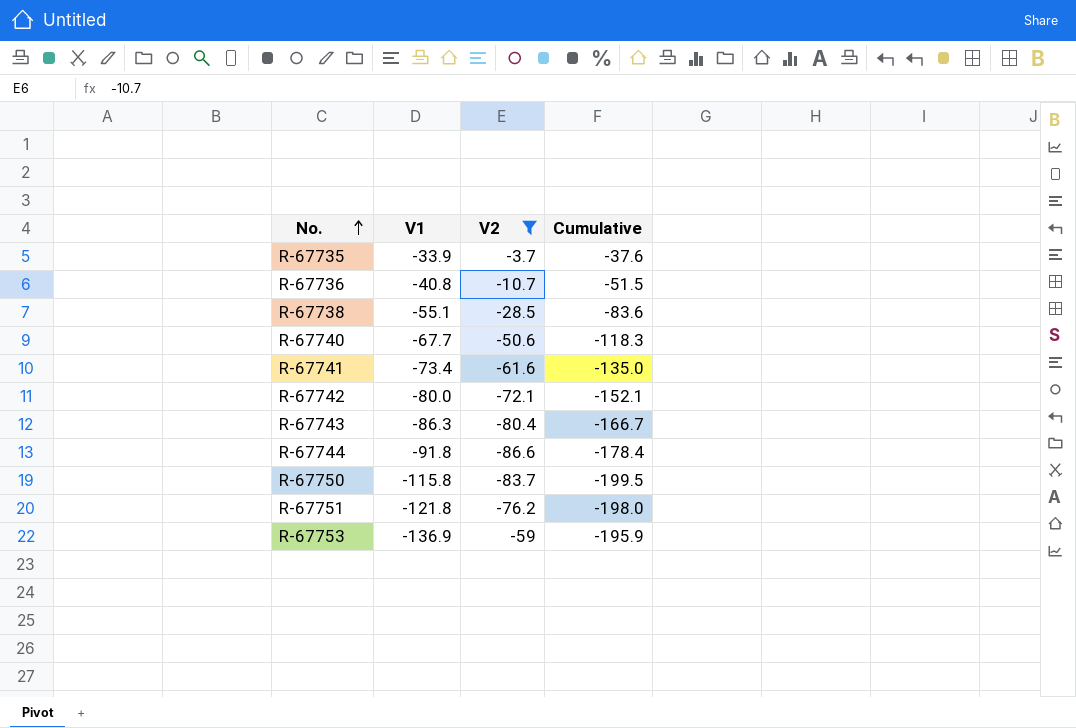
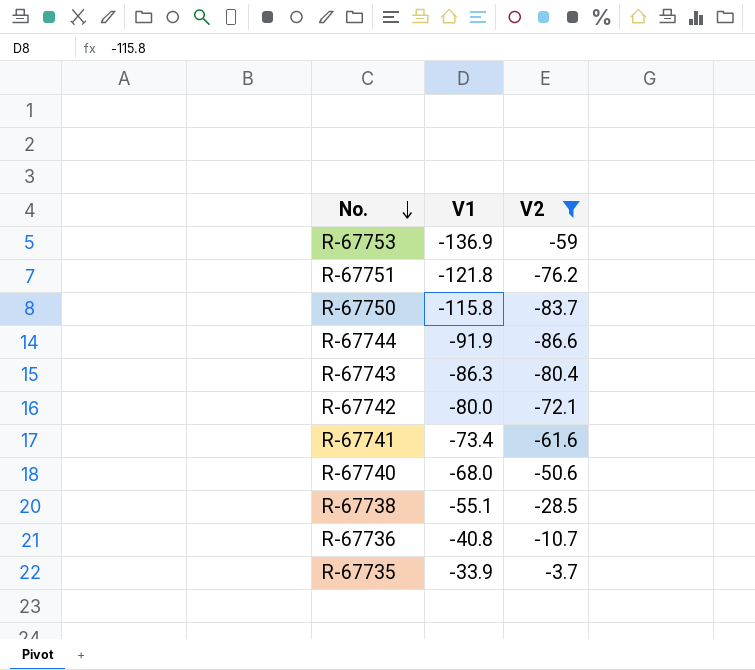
row order: No. ascending -> No. descending
column Cumulative | formula: [V1] + [V2] -> none
R-67744 | V1: -91.8 -> -91.9
R-67740 | V1: -67.7 -> -68.0

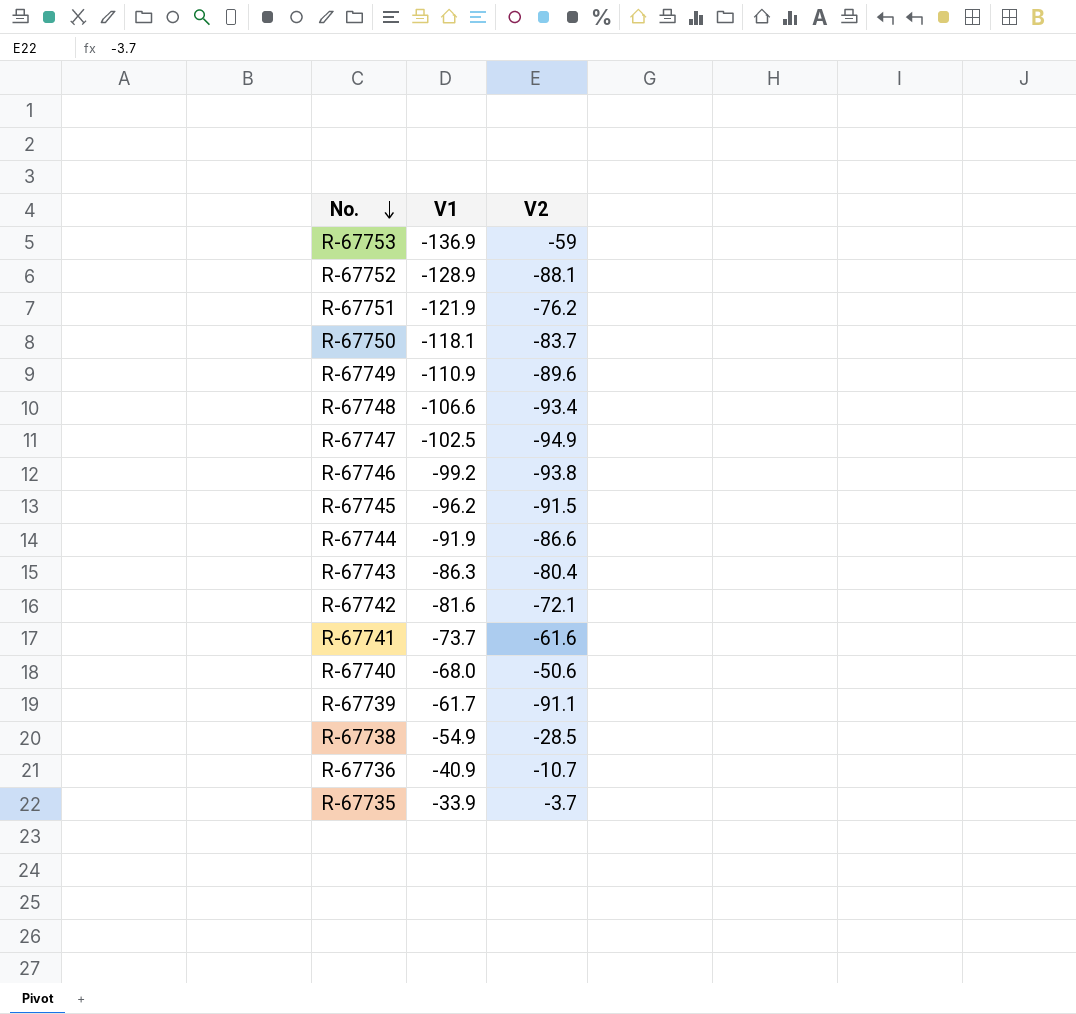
filter: V2 >= -86.6 -> none
R-67751 | V1: -121.8 -> -121.9
R-67750 | V1: -115.8 -> -118.1
R-67742 | V1: -80.0 -> -81.6
R-67741 | V1: -73.4 -> -73.7
R-67738 | V1: -55.1 -> -54.9
R-67736 | V1: -40.8 -> -40.9

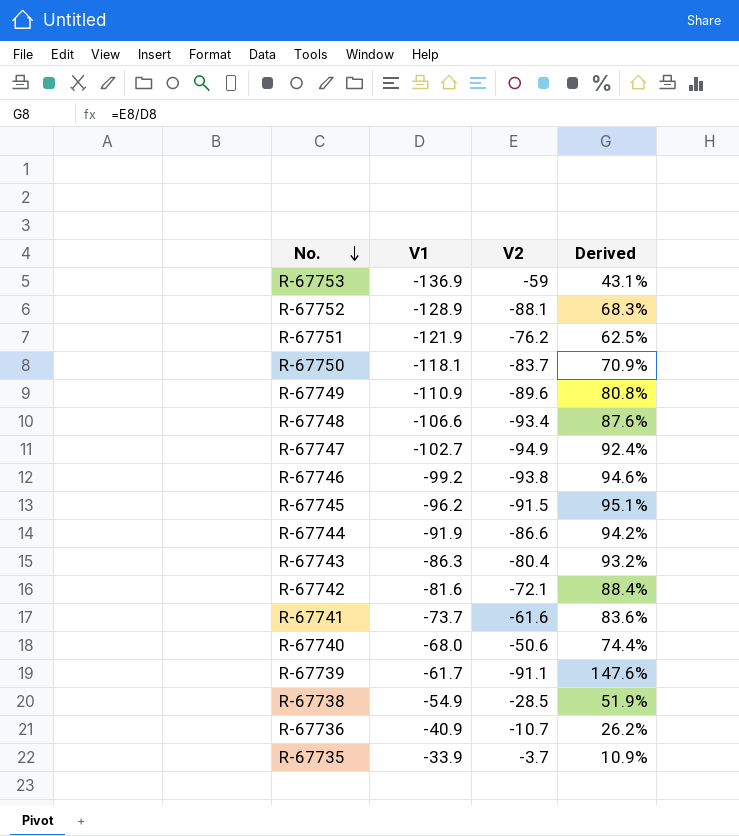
column Derived | formula: none -> [V2] / [V1]
R-67747 | V1: -102.5 -> -102.7

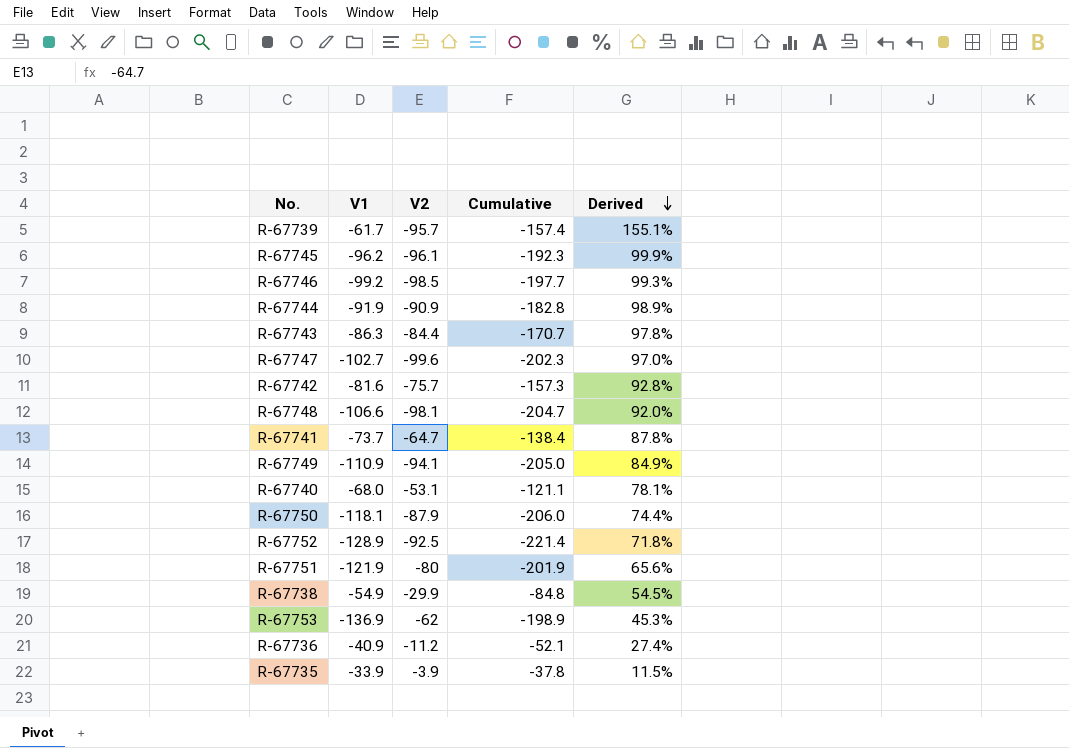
row order: No. descending -> Derived descending
column Cumulative | formula: none -> [V1] + [V2]
R-67739 | V2: -91.1 -> -95.7
R-67739 | Derived: 147.6% -> 155.1%
R-67745 | V2: -91.5 -> -96.1
R-67745 | Derived: 95.1% -> 99.9%
R-67746 | V2: -93.8 -> -98.5
R-67746 | Derived: 94.6% -> 99.3%
R-67744 | V2: -86.6 -> -90.9
R-67744 | Derived: 94.2% -> 98.9%
R-67743 | V2: -80.4 -> -84.4
R-67743 | Derived: 93.2% -> 97.8%
R-67747 | V2: -94.9 -> -99.6
R-67747 | Derived: 92.4% -> 97.0%
R-67742 | V2: -72.1 -> -75.7
R-67742 | Derived: 88.4% -> 92.8%
R-67748 | V2: -93.4 -> -98.1
R-67748 | Derived: 87.6% -> 92.0%
R-67741 | V2: -61.6 -> -64.7
R-67741 | Derived: 83.6% -> 87.8%
R-67749 | V2: -89.6 -> -94.1
R-67749 | Derived: 80.8% -> 84.9%
R-67740 | V2: -50.6 -> -53.1
R-67740 | Derived: 74.4% -> 78.1%
R-67750 | V2: -83.7 -> -87.9
R-67750 | Derived: 70.9% -> 74.4%
R-67752 | V2: -88.1 -> -92.5
R-67752 | Derived: 68.3% -> 71.8%
R-67751 | V2: -76.2 -> -80
R-67751 | Derived: 62.5% -> 65.6%
R-67738 | V2: -28.5 -> -29.9
R-67738 | Derived: 51.9% -> 54.5%
R-67753 | V2: -59 -> -62
R-67753 | Derived: 43.1% -> 45.3%
R-67736 | V2: -10.7 -> -11.2
R-67736 | Derived: 26.2% -> 27.4%
R-67735 | V2: -3.7 -> -3.9
R-67735 | Derived: 10.9% -> 11.5%

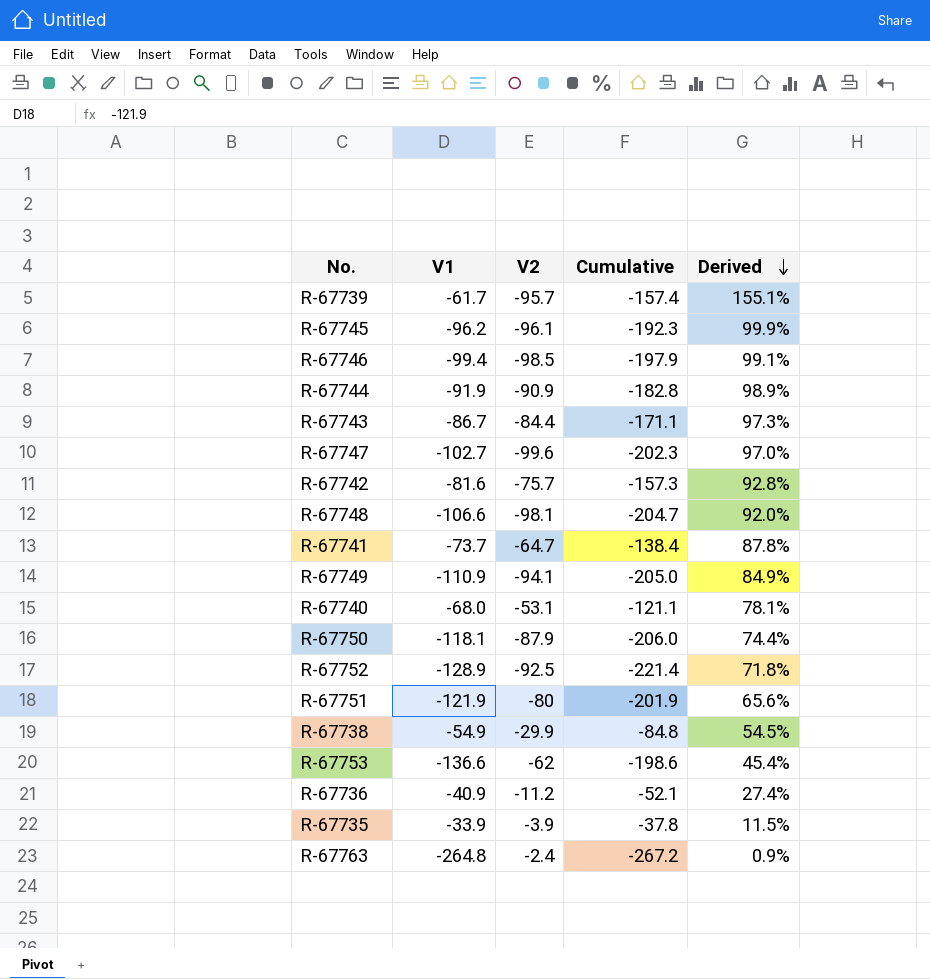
R-67746 | V1: -99.2 -> -99.4
R-67746 | Cumulative: -197.7 -> -197.9
R-67746 | Derived: 99.3% -> 99.1%
R-67743 | V1: -86.3 -> -86.7
R-67743 | Cumulative: -170.7 -> -171.1
R-67743 | Derived: 97.8% -> 97.3%
R-67753 | V1: -136.9 -> -136.6
R-67753 | Cumulative: -198.9 -> -198.6
R-67753 | Derived: 45.3% -> 45.4%
row R-67763: none -> -264.8 | -2.4 | -267.2 | 0.9%

